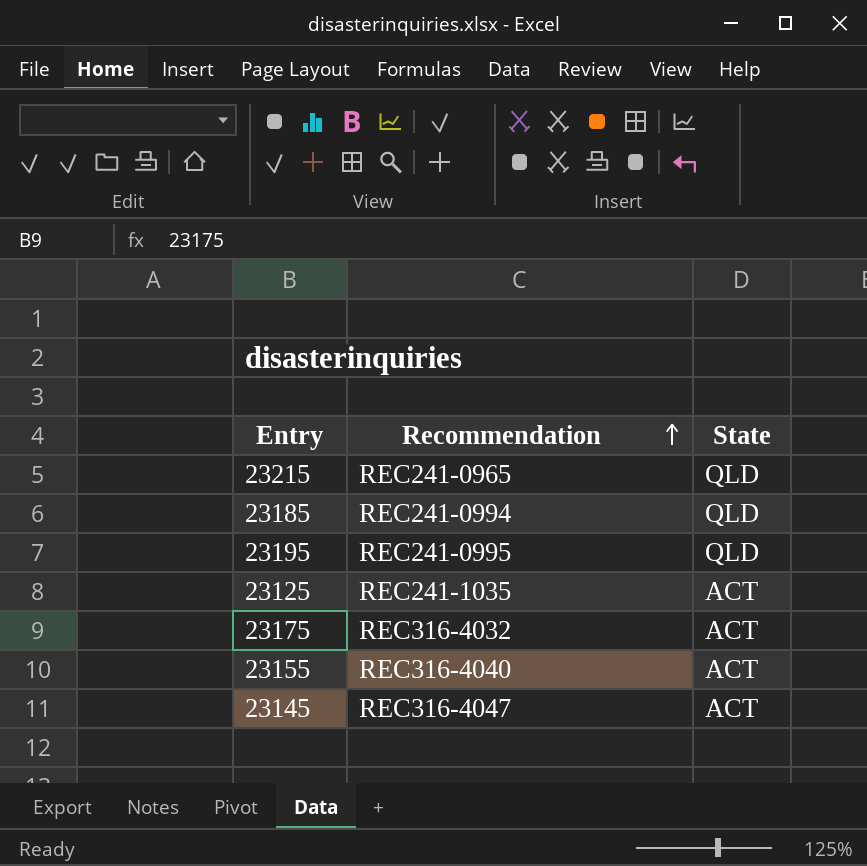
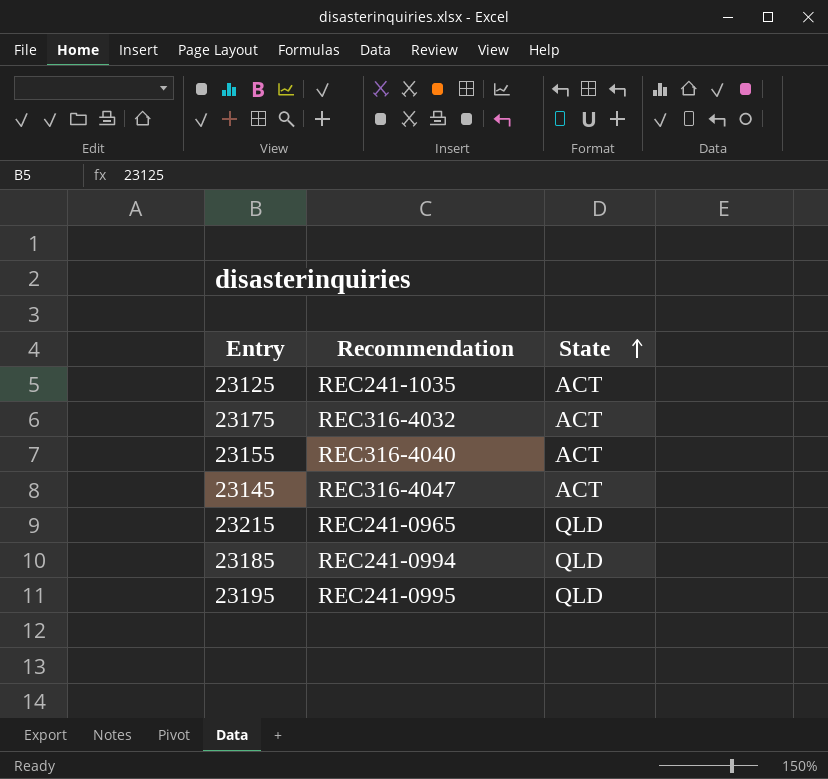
row order: Recommendation ascending -> State ascending

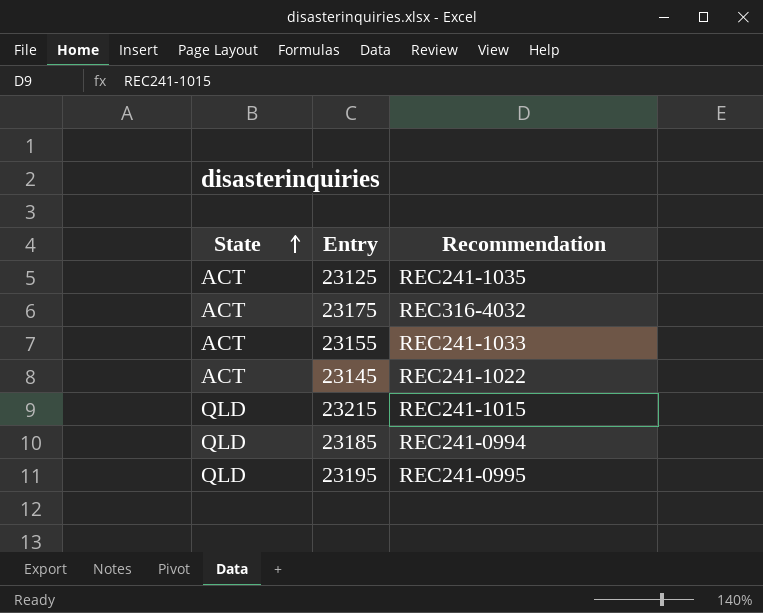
column State | position: 3 -> 1
23155 | Recommendation: REC316-4040 -> REC241-1033
23145 | Recommendation: REC316-4047 -> REC241-1022
23215 | Recommendation: REC241-0965 -> REC241-1015

